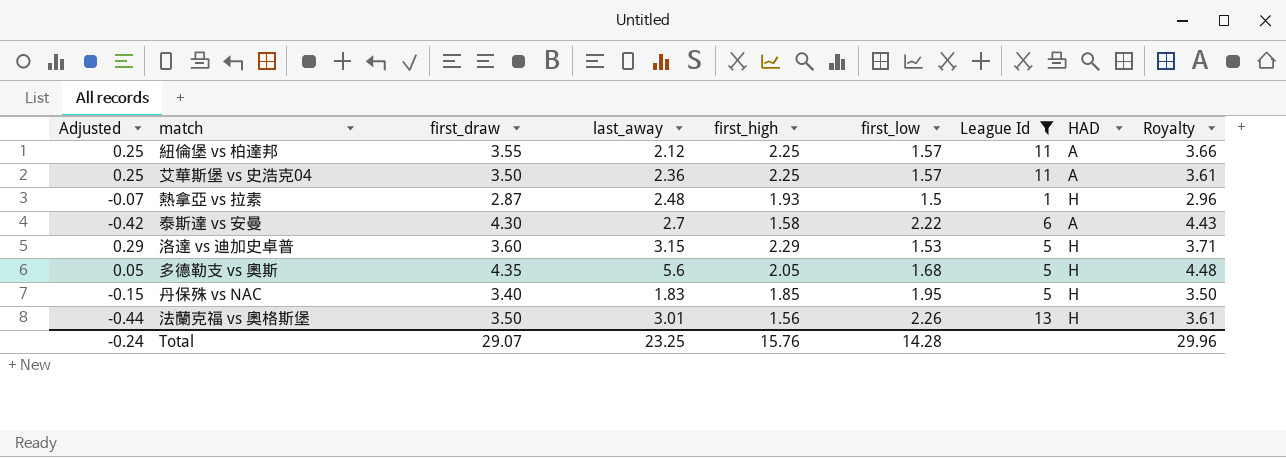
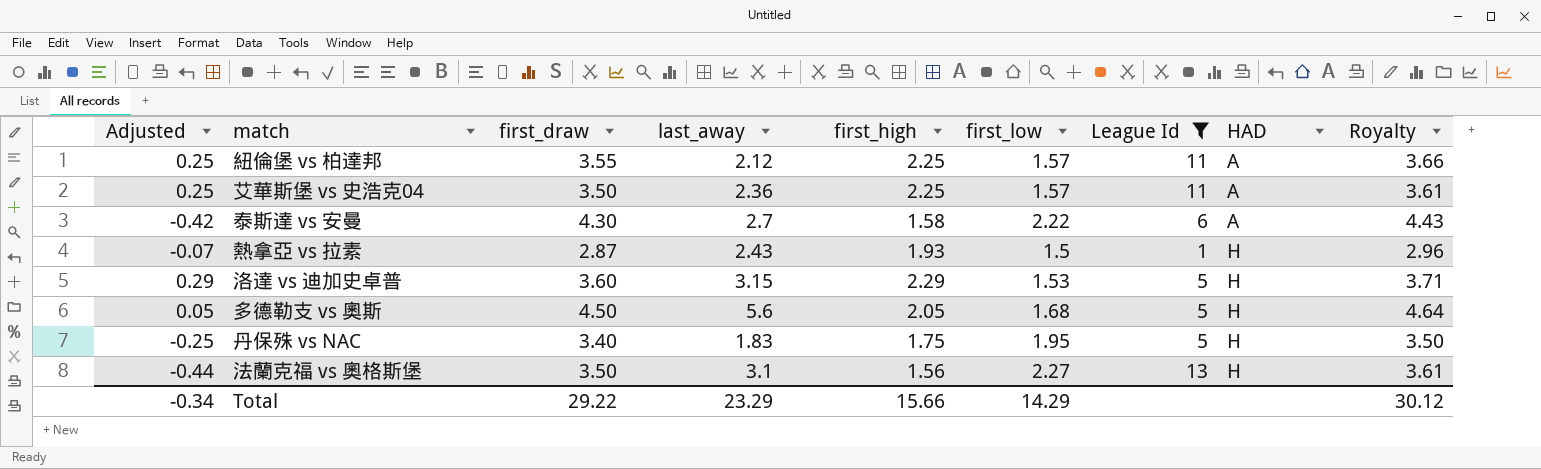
row order: none -> HAD ascending
熱拿亞 vs 拉素 | last_away: 2.48 -> 2.43
多德勒支 vs 奧斯 | first_draw: 4.35 -> 4.50
多德勒支 vs 奧斯 | Royalty: 4.48 -> 4.64
丹保殊 vs NAC | Adjusted: -0.15 -> -0.25
丹保殊 vs NAC | first_high: 1.85 -> 1.75
法蘭克福 vs 奧格斯堡 | last_away: 3.01 -> 3.1
法蘭克福 vs 奧格斯堡 | first_low: 2.26 -> 2.27
Total | Adjusted: -0.24 -> -0.34
Total | first_draw: 29.07 -> 29.22
Total | last_away: 23.25 -> 23.29
Total | first_high: 15.76 -> 15.66
Total | first_low: 14.28 -> 14.29
Total | Royalty: 29.96 -> 30.12

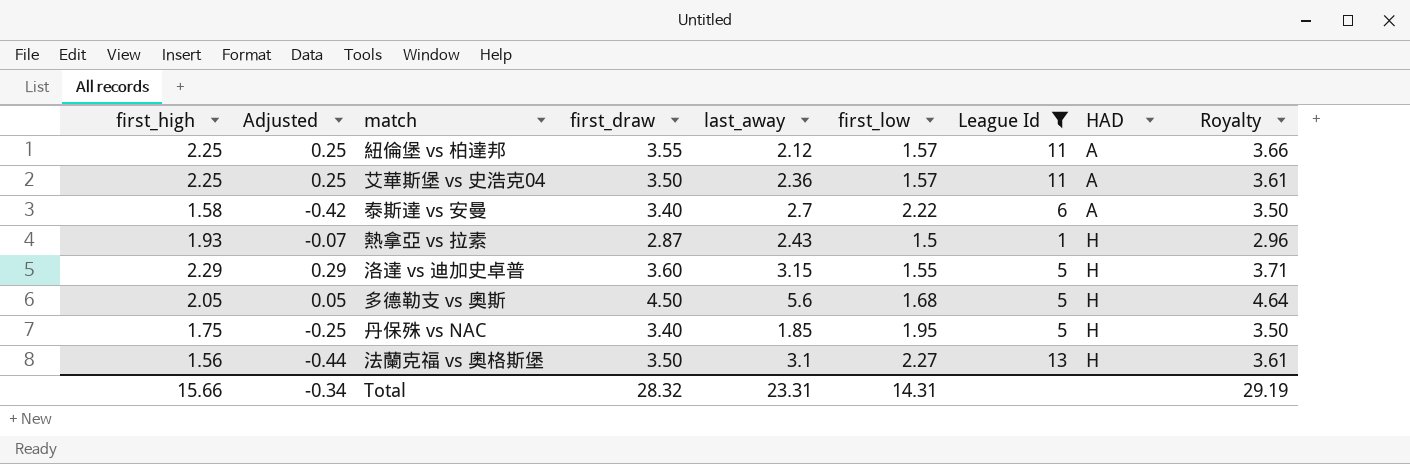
column first_high | position: 5 -> 1
泰斯達 vs 安曼 | first_draw: 4.30 -> 3.40
泰斯達 vs 安曼 | Royalty: 4.43 -> 3.50
洛達 vs 迪加史卓普 | first_low: 1.53 -> 1.55
丹保殊 vs NAC | last_away: 1.83 -> 1.85
Total | first_draw: 29.22 -> 28.32
Total | last_away: 23.29 -> 23.31
Total | first_low: 14.29 -> 14.31
Total | Royalty: 30.12 -> 29.19

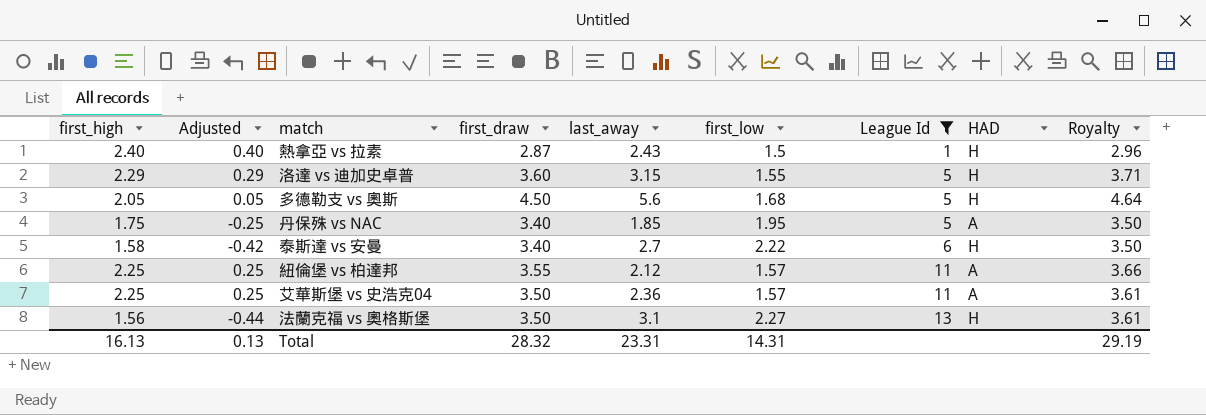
row order: HAD ascending -> League Id ascending
熱拿亞 vs 拉素 | first_high: 1.93 -> 2.40
熱拿亞 vs 拉素 | Adjusted: -0.07 -> 0.40
丹保殊 vs NAC | HAD: H -> A
泰斯達 vs 安曼 | HAD: A -> H
Total | first_high: 15.66 -> 16.13
Total | Adjusted: -0.34 -> 0.13

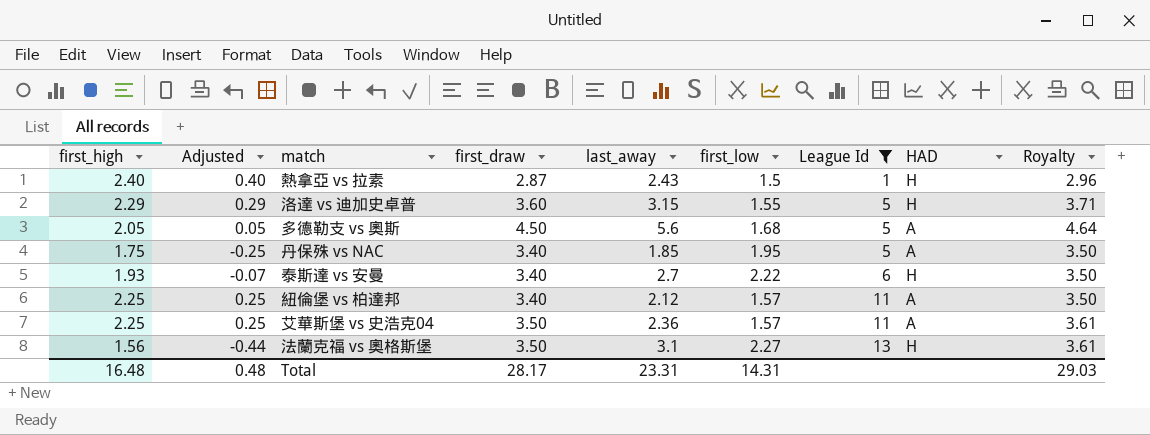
多德勒支 vs 奧斯 | HAD: H -> A
泰斯達 vs 安曼 | first_high: 1.58 -> 1.93
泰斯達 vs 安曼 | Adjusted: -0.42 -> -0.07
紐倫堡 vs 柏達邦 | first_draw: 3.55 -> 3.40
紐倫堡 vs 柏達邦 | Royalty: 3.66 -> 3.50
Total | first_high: 16.13 -> 16.48
Total | Adjusted: 0.13 -> 0.48
Total | first_draw: 28.32 -> 28.17
Total | Royalty: 29.19 -> 29.03

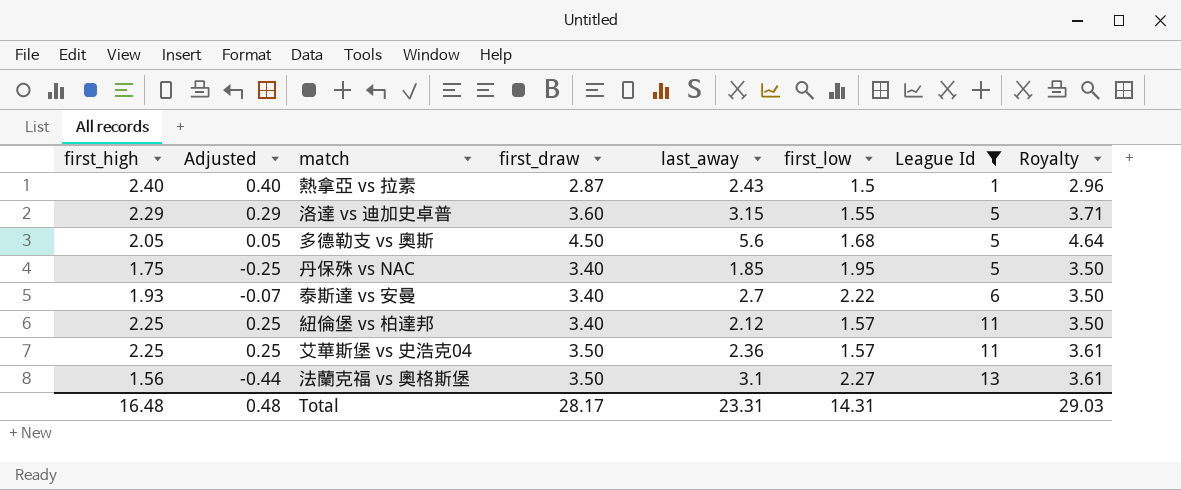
column HAD | position: 8 -> none

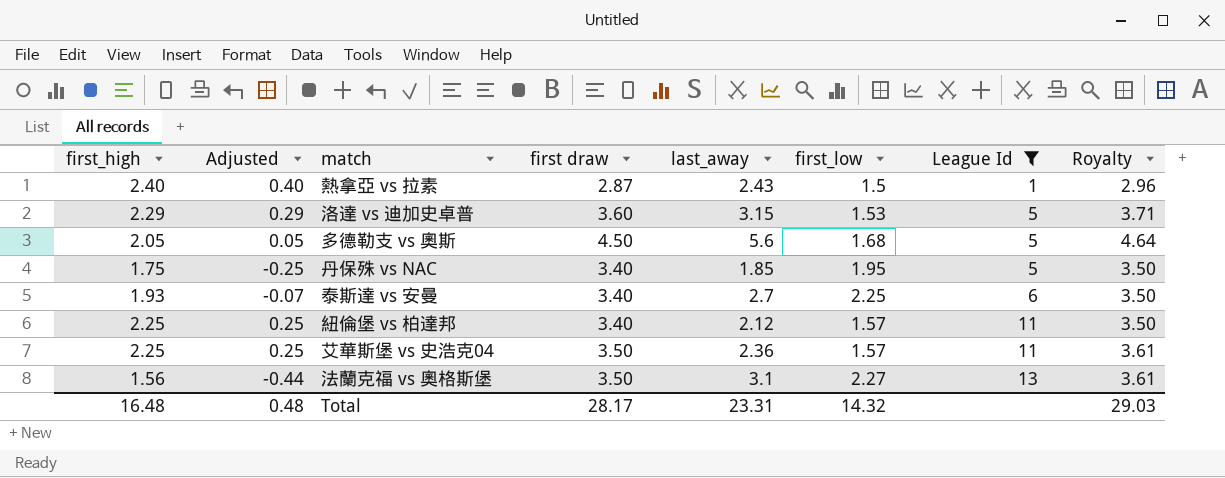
column name: first_draw -> first draw
洛達 vs 迪加史卓普 | first_low: 1.55 -> 1.53
泰斯達 vs 安曼 | first_low: 2.22 -> 2.25
Total | first_low: 14.31 -> 14.32

